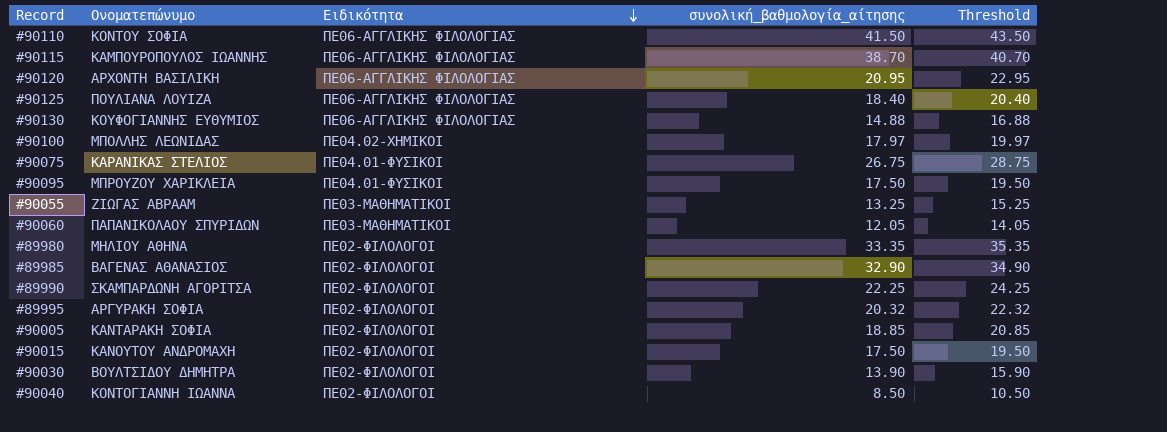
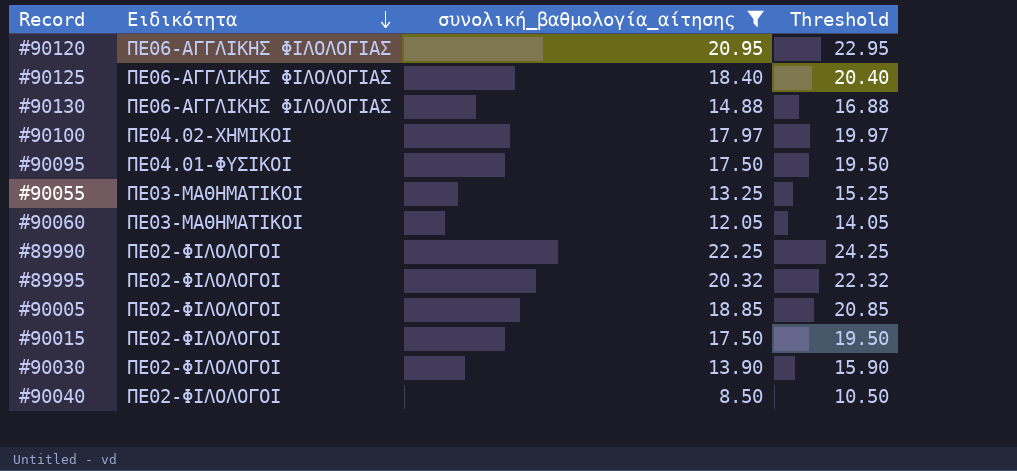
filter: none -> συνολική_βαθμολογία_αίτησης <= 22.25
column Ονοματεπώνυμο | position: 2 -> none

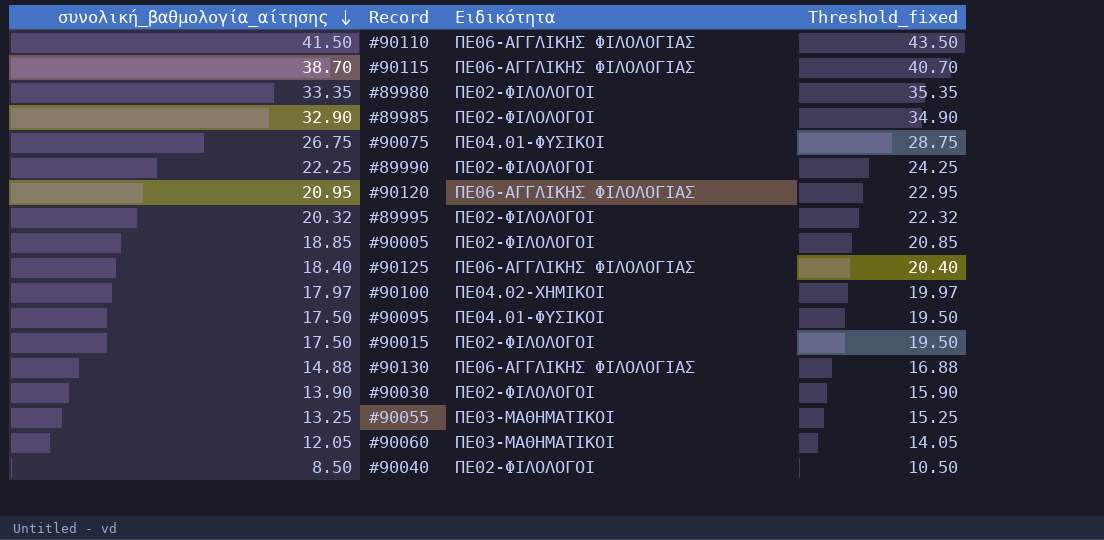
filter: συνολική_βαθμολογία_αίτησης <= 22.25 -> none
row order: Ειδικότητα descending -> συνολική_βαθμολογία_αίτησης descending
column συνολική_βαθμολογία_αίτησης | position: 3 -> 1
column name: Threshold -> Threshold_fixed

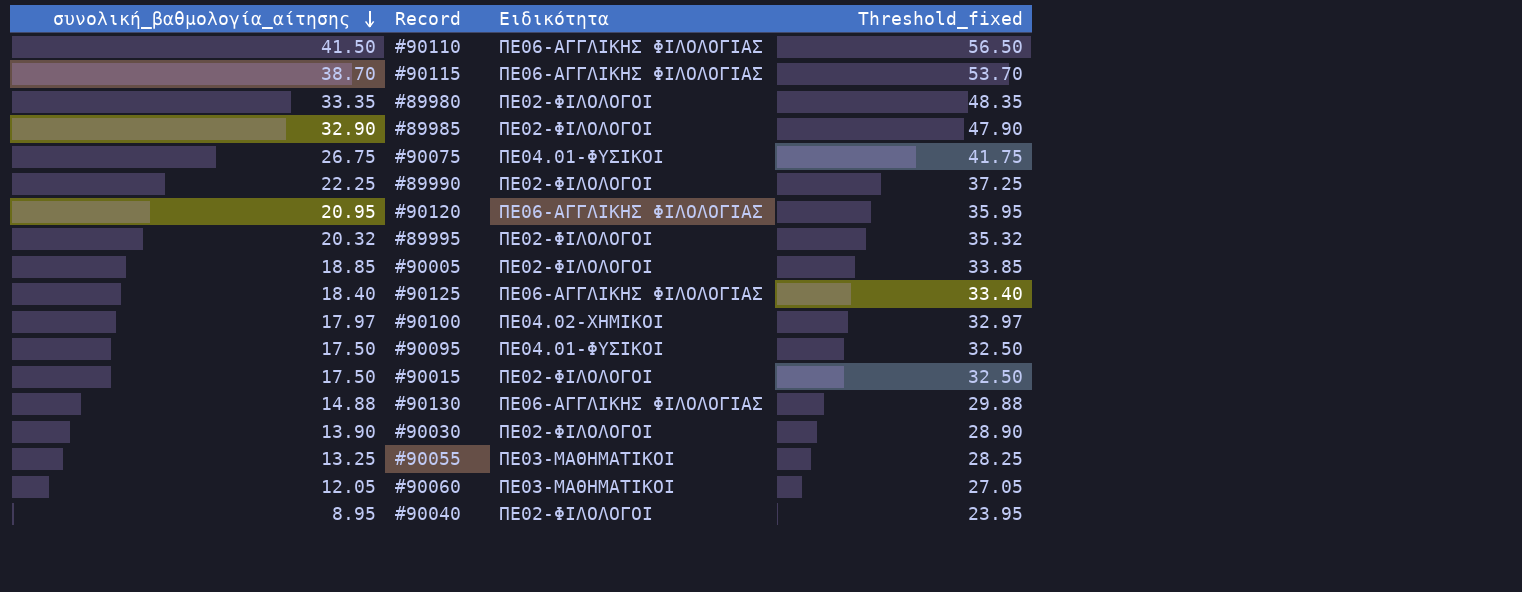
column Threshold_fixed | formula: [συνολική_βαθμολογία_αίτησης] + 2 -> [συνολική_βαθμολογία_αίτησης] + 15
#90040 | συνολική_βαθμολογία_αίτησης: 8.50 -> 8.95

